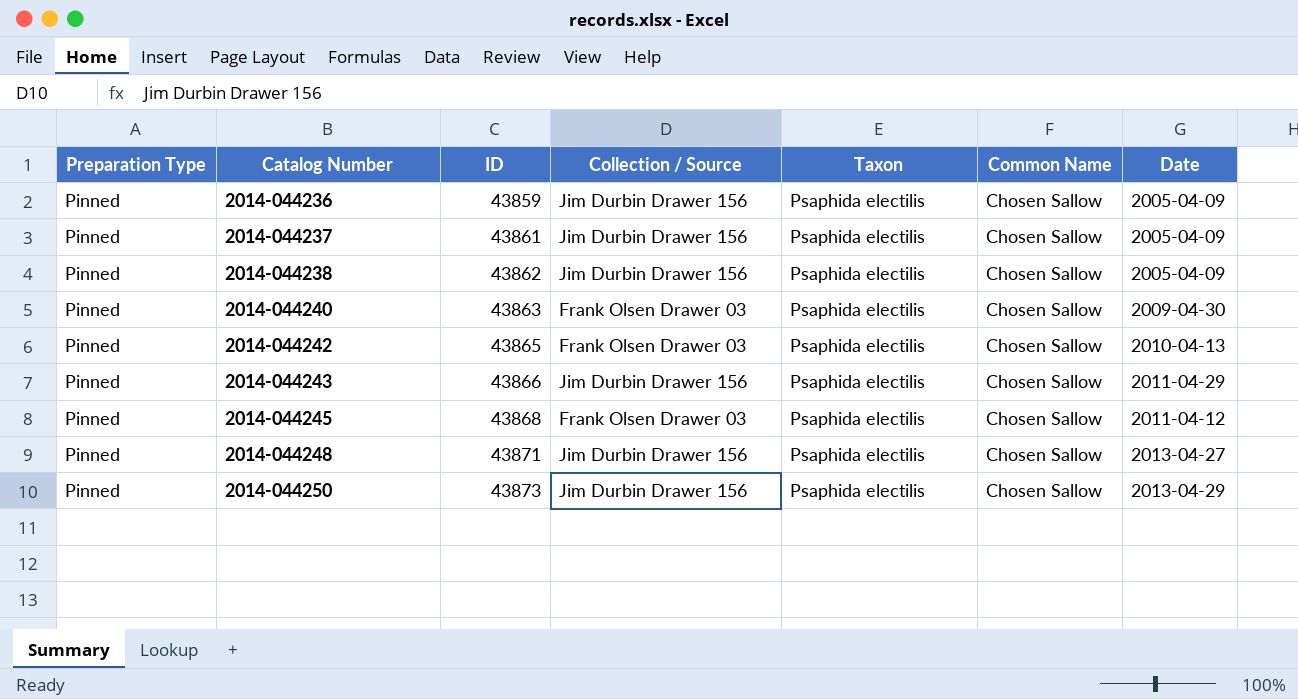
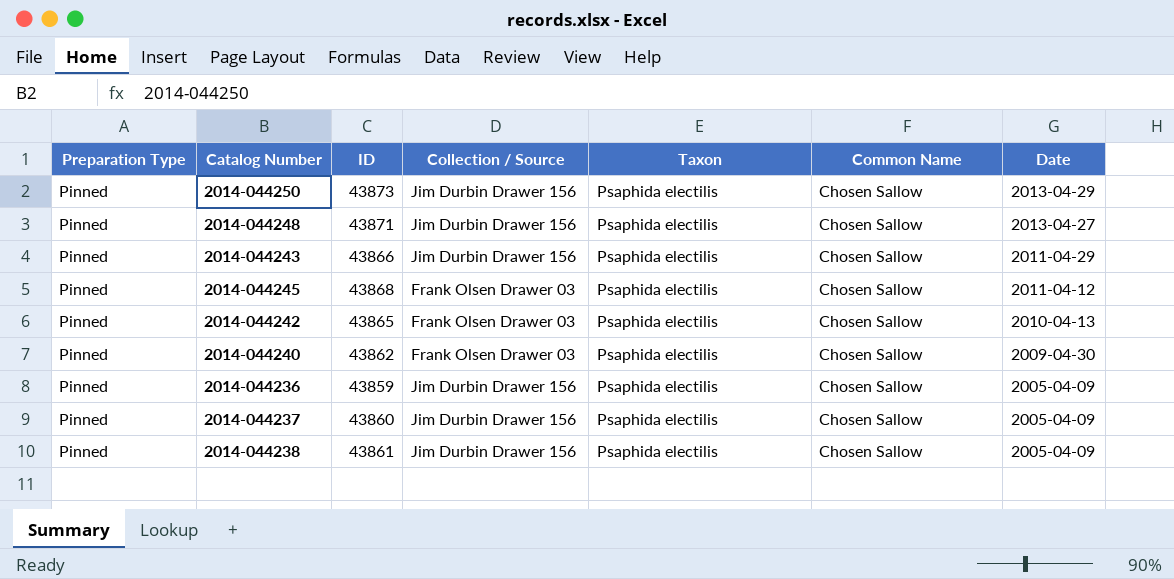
row order: Catalog Number ascending -> Date descending
2014-044240 | ID: 43863 -> 43862
2014-044237 | ID: 43861 -> 43860
2014-044238 | ID: 43862 -> 43861

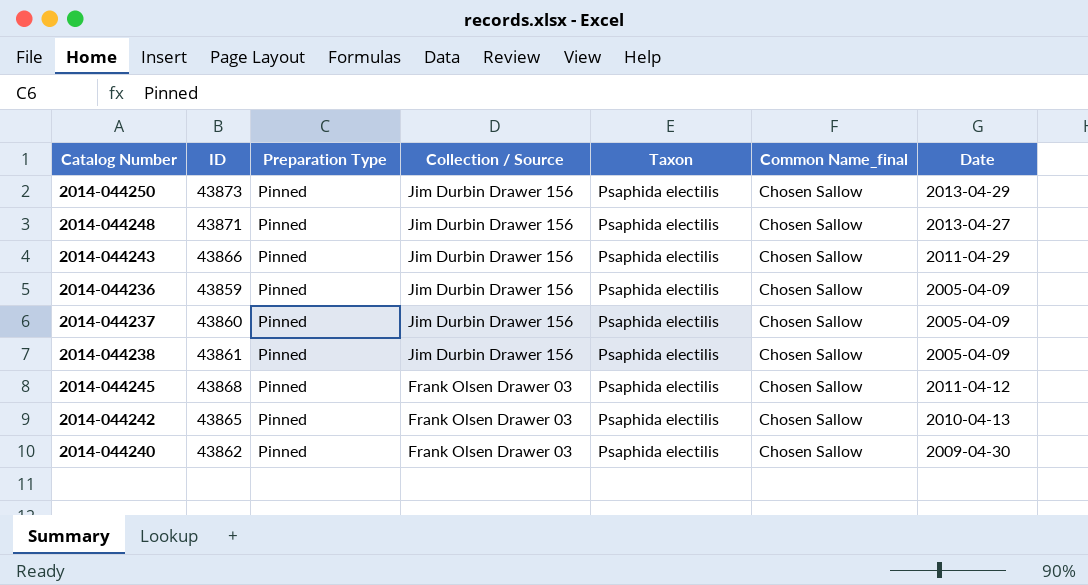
row order: Date descending -> Collection / Source descending
column Preparation Type | position: 1 -> 3
column name: Common Name -> Common Name_final

